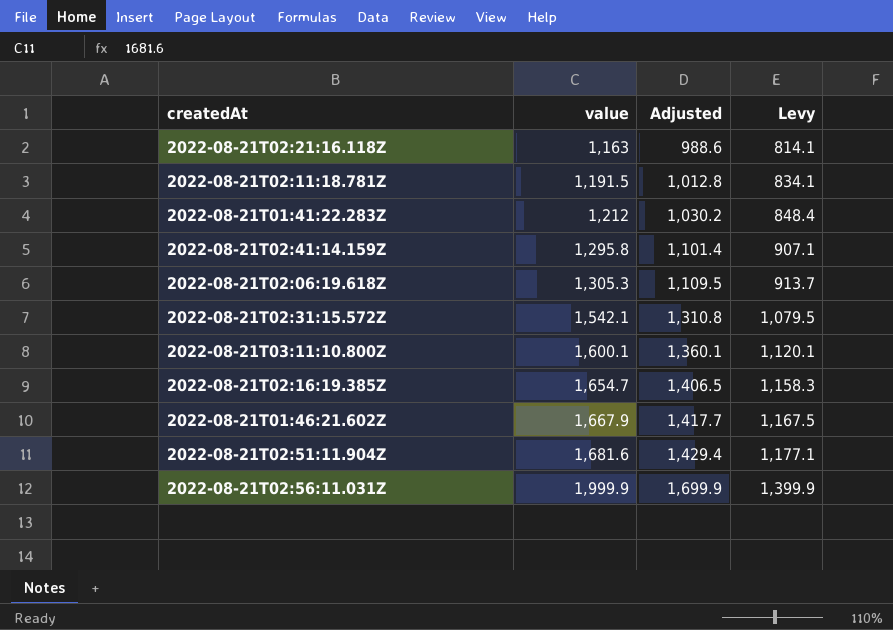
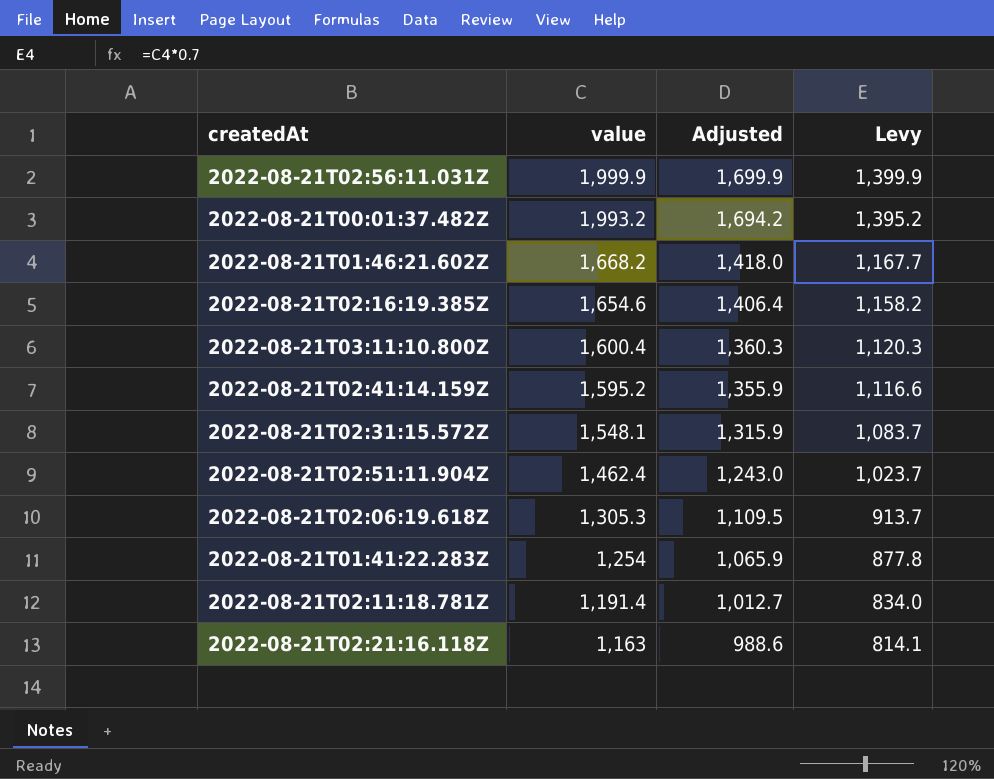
row order: value ascending -> value descending
row 2022-08-21T00:01:37.482Z: none -> 1,993.2 | 1,694.2 | 1,395.2
2022-08-21T01:46:21.602Z | value: 1,667.9 -> 1,668.2
2022-08-21T01:46:21.602Z | Adjusted: 1,417.7 -> 1,418.0
2022-08-21T01:46:21.602Z | Levy: 1,167.5 -> 1,167.7
2022-08-21T02:16:19.385Z | value: 1,654.7 -> 1,654.6
2022-08-21T02:16:19.385Z | Adjusted: 1,406.5 -> 1,406.4
2022-08-21T02:16:19.385Z | Levy: 1,158.3 -> 1,158.2
2022-08-21T03:11:10.800Z | value: 1,600.1 -> 1,600.4
2022-08-21T03:11:10.800Z | Adjusted: 1,360.1 -> 1,360.3
2022-08-21T03:11:10.800Z | Levy: 1,120.1 -> 1,120.3
2022-08-21T02:41:14.159Z | value: 1,295.8 -> 1,595.2
2022-08-21T02:41:14.159Z | Adjusted: 1,101.4 -> 1,355.9
2022-08-21T02:41:14.159Z | Levy: 907.1 -> 1,116.6
2022-08-21T02:31:15.572Z | value: 1,542.1 -> 1,548.1
2022-08-21T02:31:15.572Z | Adjusted: 1,310.8 -> 1,315.9
2022-08-21T02:31:15.572Z | Levy: 1,079.5 -> 1,083.7
2022-08-21T02:51:11.904Z | value: 1,681.6 -> 1,462.4
2022-08-21T02:51:11.904Z | Adjusted: 1,429.4 -> 1,243.0
2022-08-21T02:51:11.904Z | Levy: 1,177.1 -> 1,023.7
2022-08-21T01:41:22.283Z | value: 1,212 -> 1,254
2022-08-21T01:41:22.283Z | Adjusted: 1,030.2 -> 1,065.9
2022-08-21T01:41:22.283Z | Levy: 848.4 -> 877.8
2022-08-21T02:11:18.781Z | value: 1,191.5 -> 1,191.4
2022-08-21T02:11:18.781Z | Adjusted: 1,012.8 -> 1,012.7
2022-08-21T02:11:18.781Z | Levy: 834.1 -> 834.0

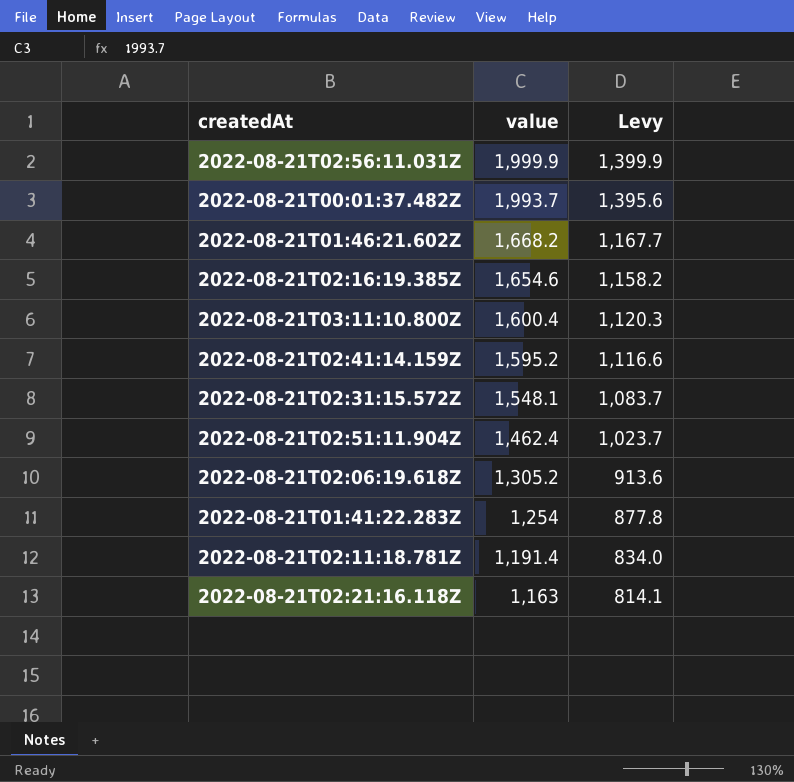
column Adjusted | formula: [value] * 0.85 -> none
2022-08-21T00:01:37.482Z | value: 1,993.2 -> 1,993.7
2022-08-21T00:01:37.482Z | Levy: 1,395.2 -> 1,395.6
2022-08-21T02:06:19.618Z | value: 1,305.3 -> 1,305.2
2022-08-21T02:06:19.618Z | Levy: 913.7 -> 913.6

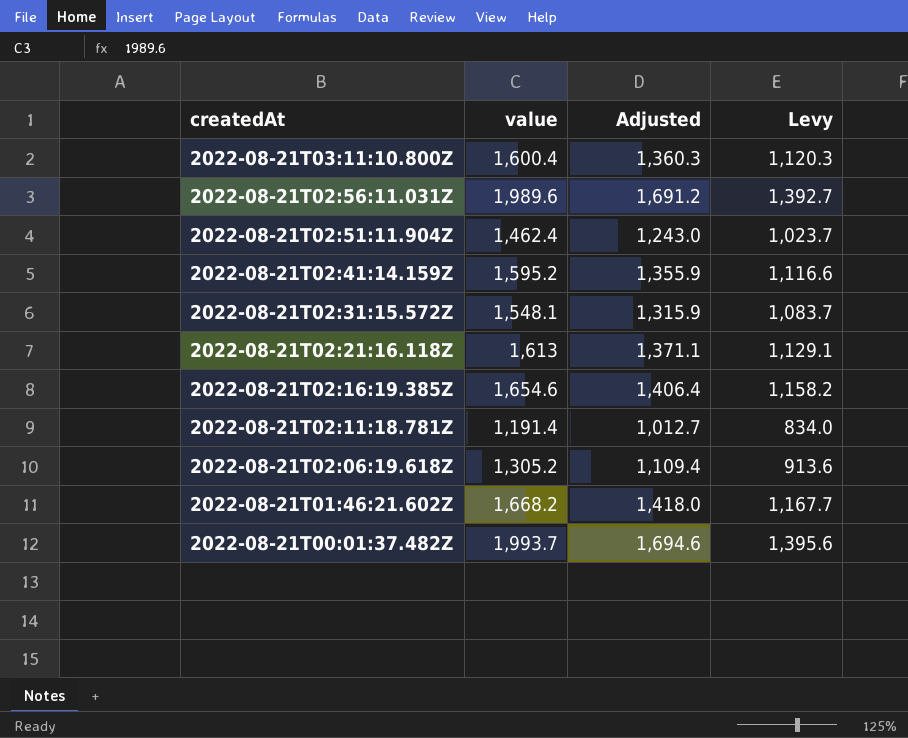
row order: value descending -> createdAt descending
column Adjusted | formula: none -> [value] * 0.85
row 2022-08-21T01:41:22.283Z: 1,254 | 877.8 -> none
2022-08-21T02:56:11.031Z | value: 1,999.9 -> 1,989.6
2022-08-21T02:56:11.031Z | Levy: 1,399.9 -> 1,392.7
2022-08-21T02:21:16.118Z | value: 1,163 -> 1,613
2022-08-21T02:21:16.118Z | Levy: 814.1 -> 1,129.1

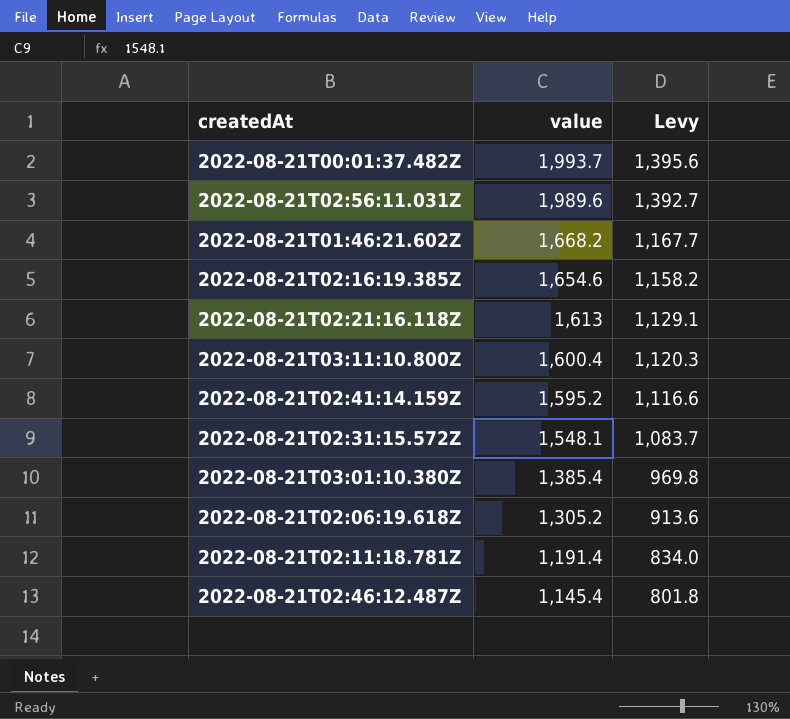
row order: createdAt descending -> value descending
column Adjusted | formula: [value] * 0.85 -> none
row 2022-08-21T02:51:11.904Z: 1,462.4 | 1,243.0 | 1,023.7 -> none
row 2022-08-21T03:01:10.380Z: none -> 1,385.4 | 969.8
row 2022-08-21T02:46:12.487Z: none -> 1,145.4 | 801.8

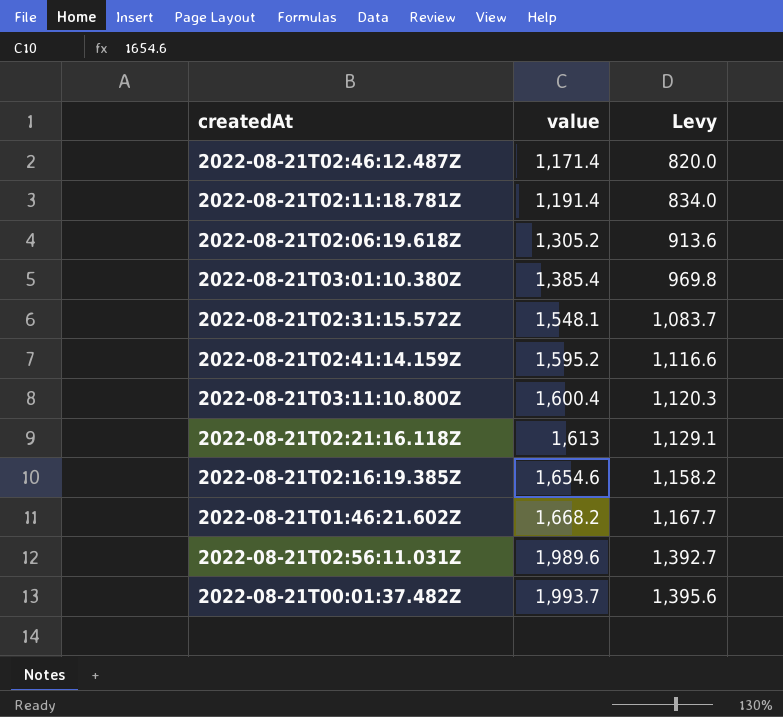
row order: value descending -> value ascending
2022-08-21T02:46:12.487Z | value: 1,145.4 -> 1,171.4
2022-08-21T02:46:12.487Z | Levy: 801.8 -> 820.0

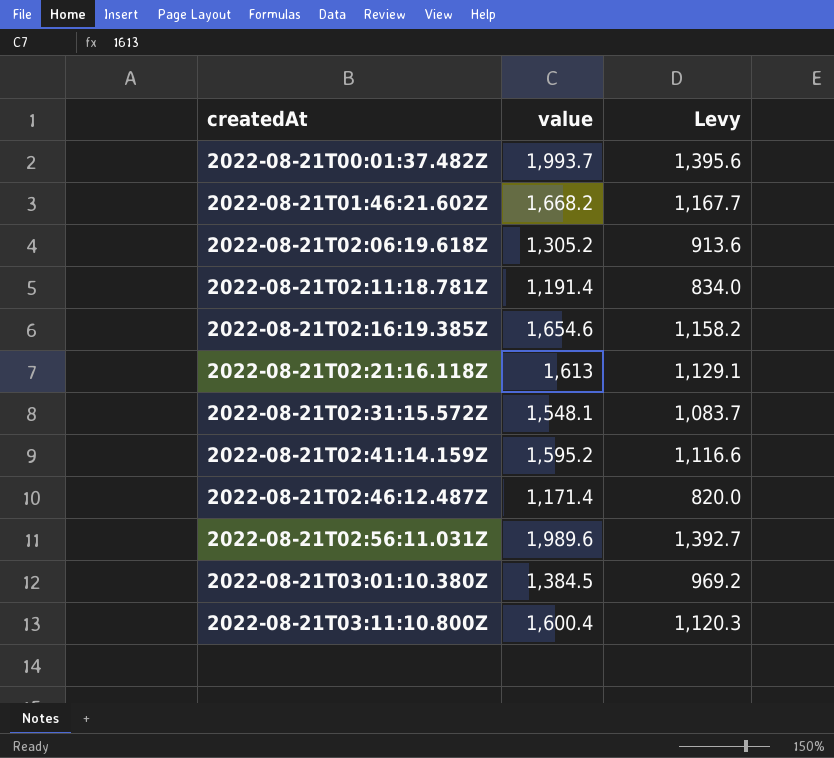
row order: value ascending -> createdAt ascending
2022-08-21T03:01:10.380Z | value: 1,385.4 -> 1,384.5
2022-08-21T03:01:10.380Z | Levy: 969.8 -> 969.2

